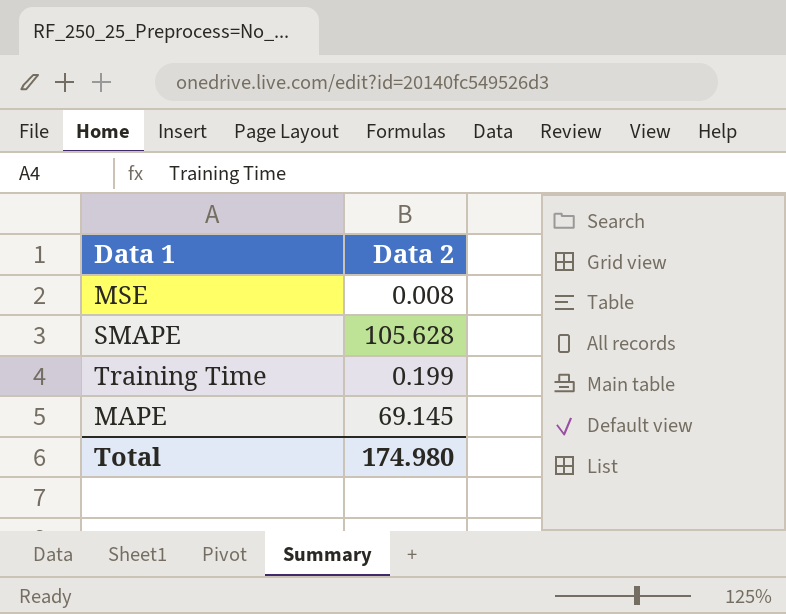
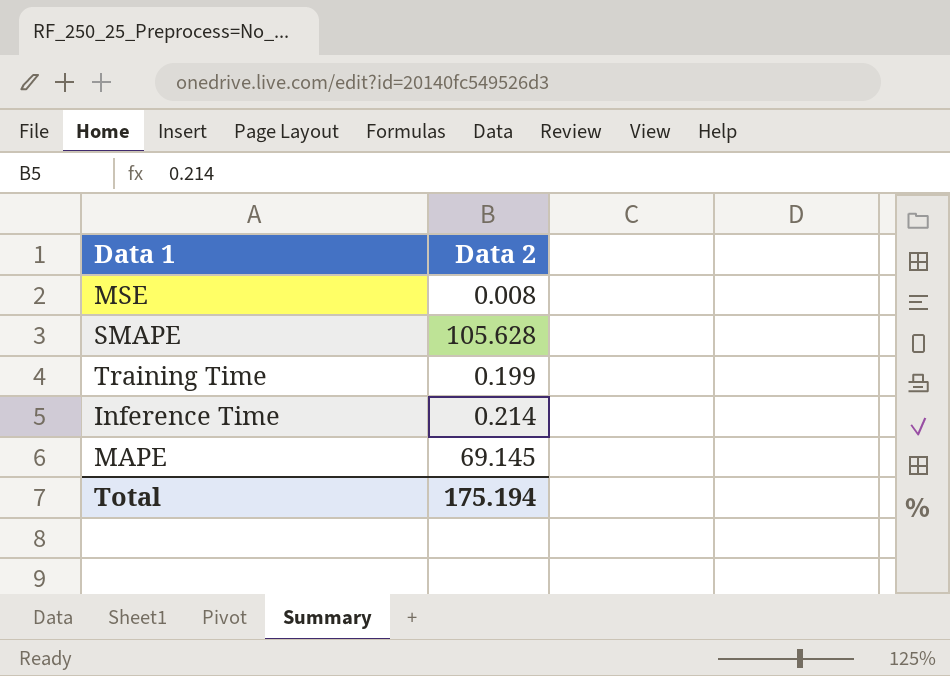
row Inference Time: none -> 0.214
Total | Data 2: 174.980 -> 175.194

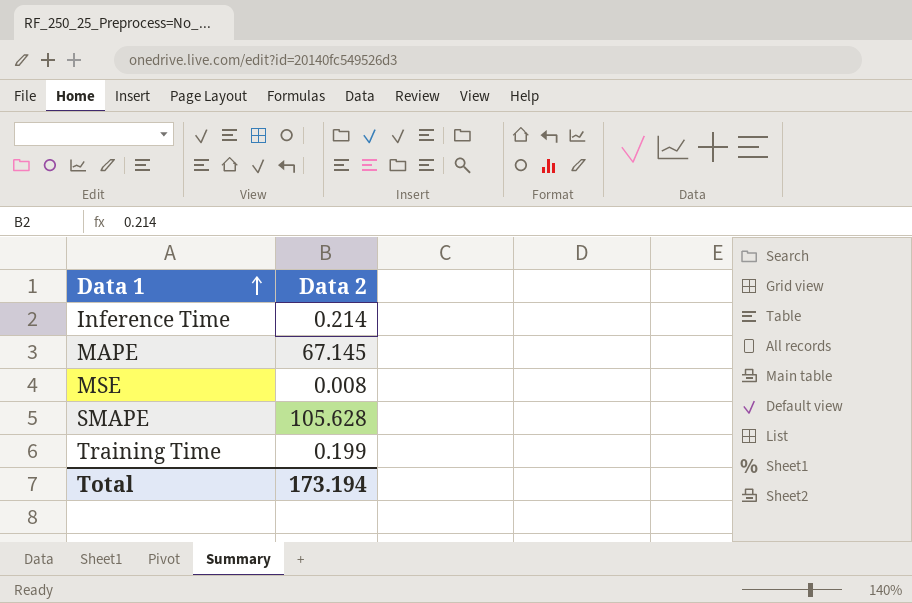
row order: none -> Data 1 ascending
MAPE | Data 2: 69.145 -> 67.145
Total | Data 2: 175.194 -> 173.194

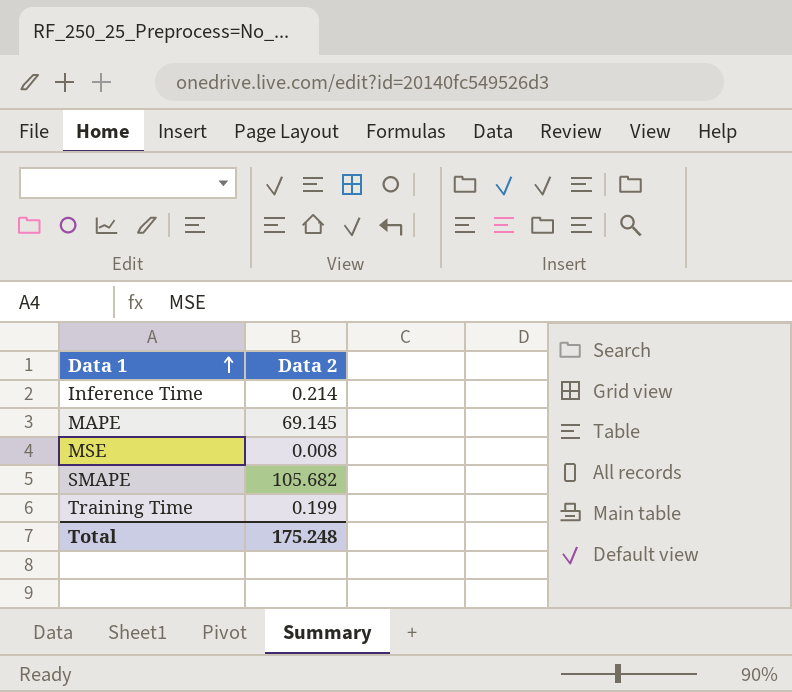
MAPE | Data 2: 67.145 -> 69.145
SMAPE | Data 2: 105.628 -> 105.682
Total | Data 2: 173.194 -> 175.248

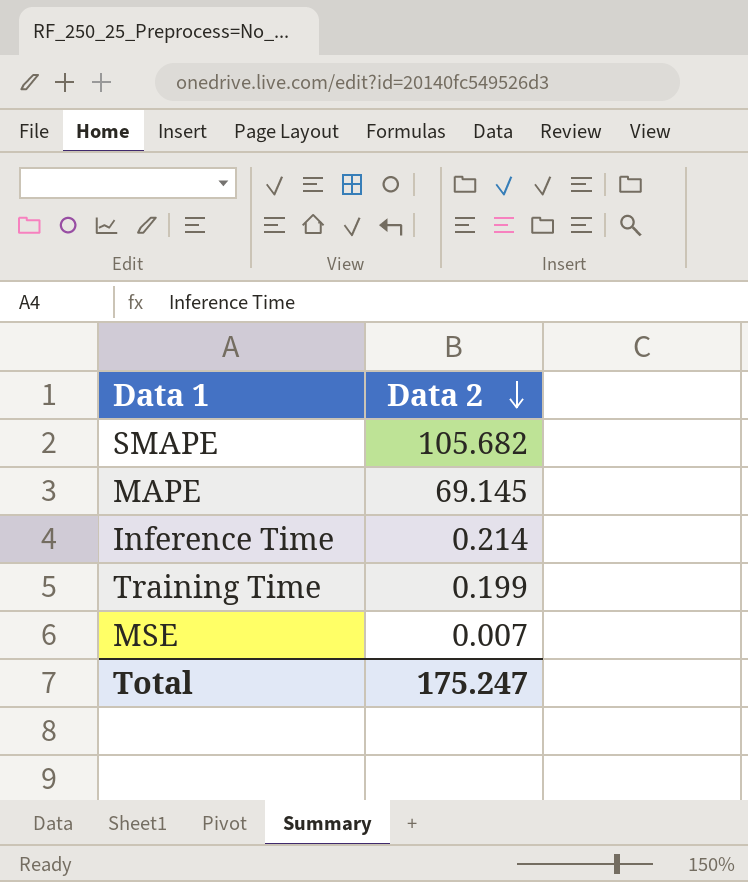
row order: Data 1 ascending -> Data 2 descending
MSE | Data 2: 0.008 -> 0.007
Total | Data 2: 175.248 -> 175.247

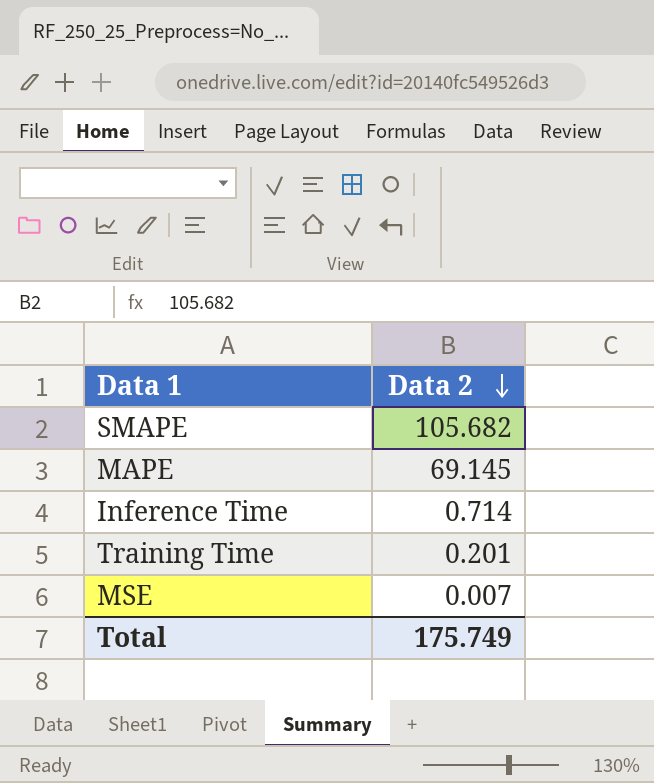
Inference Time | Data 2: 0.214 -> 0.714
Training Time | Data 2: 0.199 -> 0.201
Total | Data 2: 175.247 -> 175.749

